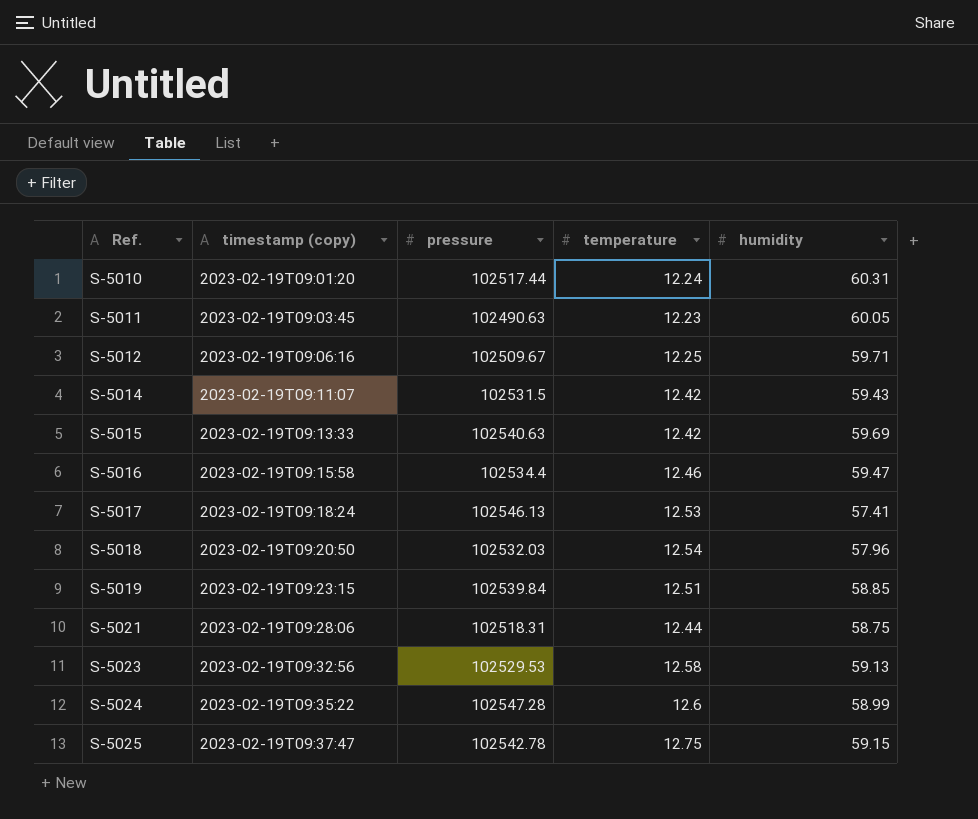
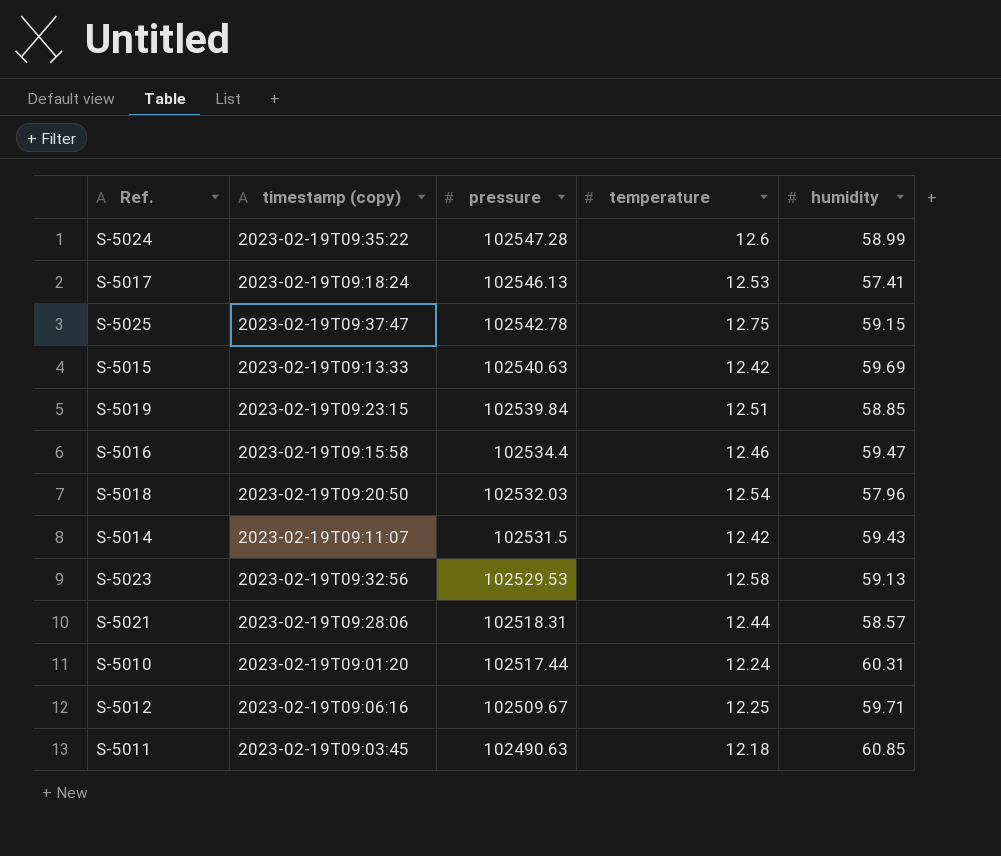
row order: Ref. ascending -> pressure descending
S-5021 | humidity: 58.75 -> 58.57
S-5011 | temperature: 12.23 -> 12.18
S-5011 | humidity: 60.05 -> 60.85

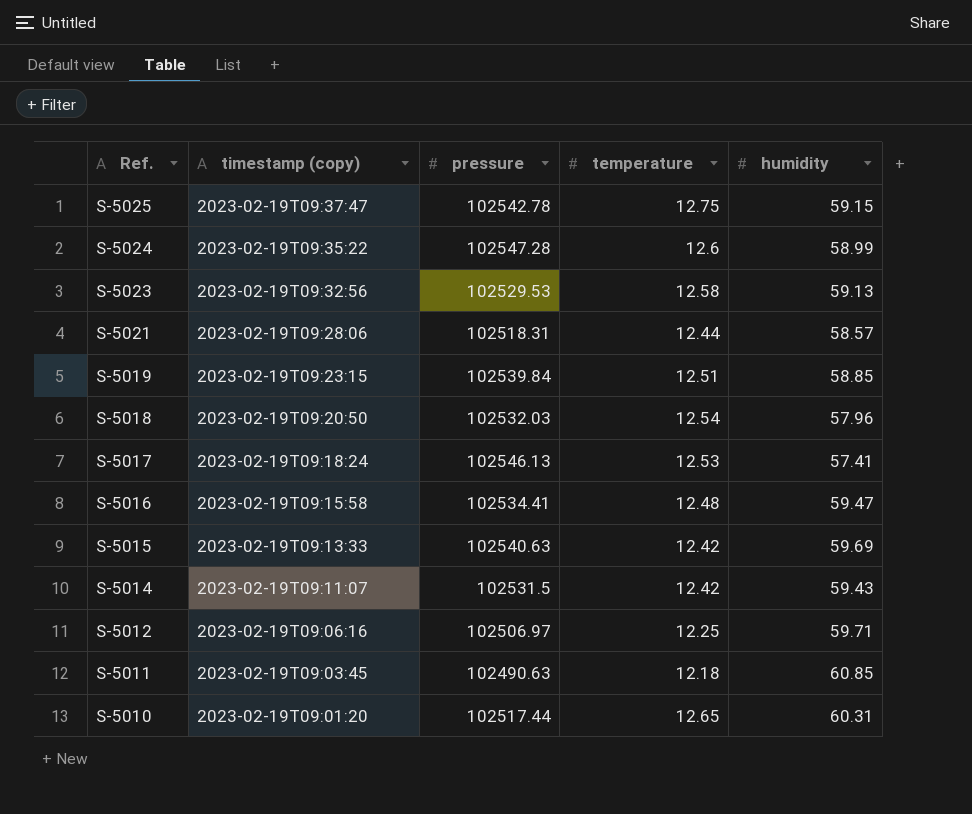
row order: pressure descending -> Ref. descending
S-5016 | pressure: 102534.4 -> 102534.41
S-5016 | temperature: 12.46 -> 12.48
S-5012 | pressure: 102509.67 -> 102506.97
S-5010 | temperature: 12.24 -> 12.65

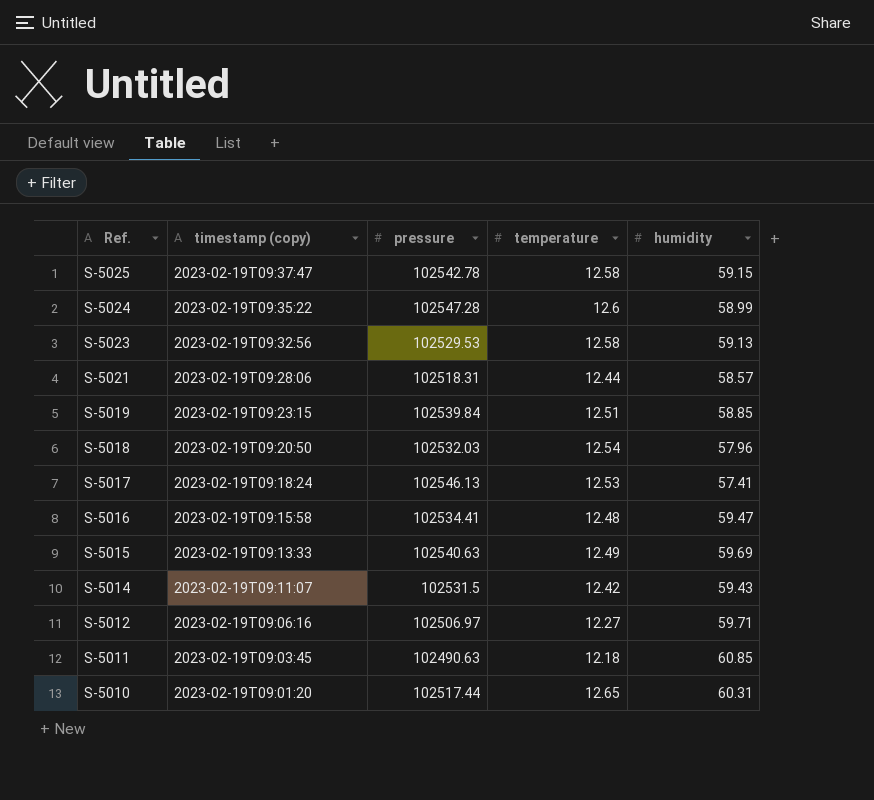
S-5025 | temperature: 12.75 -> 12.58
S-5015 | temperature: 12.42 -> 12.49
S-5012 | temperature: 12.25 -> 12.27

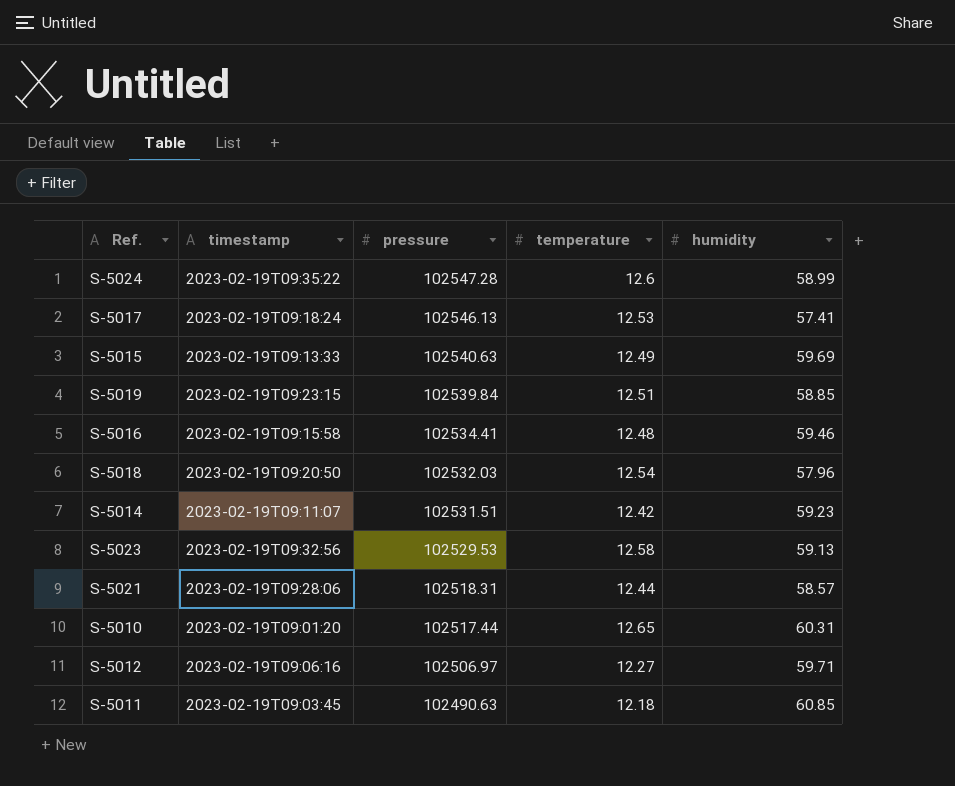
row order: Ref. descending -> pressure descending
column name: timestamp (copy) -> timestamp
row S-5025: 2023-02-19T09:37:47 | 102542.78 | 12.58 | 59.15 -> none
S-5016 | humidity: 59.47 -> 59.46
S-5014 | pressure: 102531.5 -> 102531.51
S-5014 | humidity: 59.43 -> 59.23

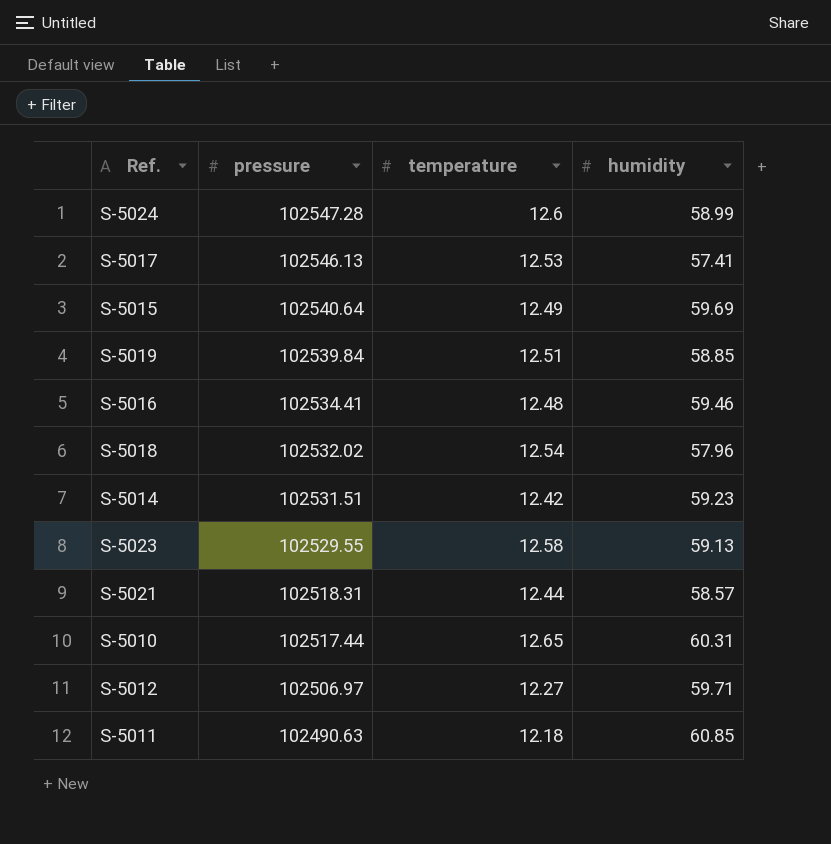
column timestamp | position: 2 -> none
S-5015 | pressure: 102540.63 -> 102540.64
S-5018 | pressure: 102532.03 -> 102532.02
S-5023 | pressure: 102529.53 -> 102529.55

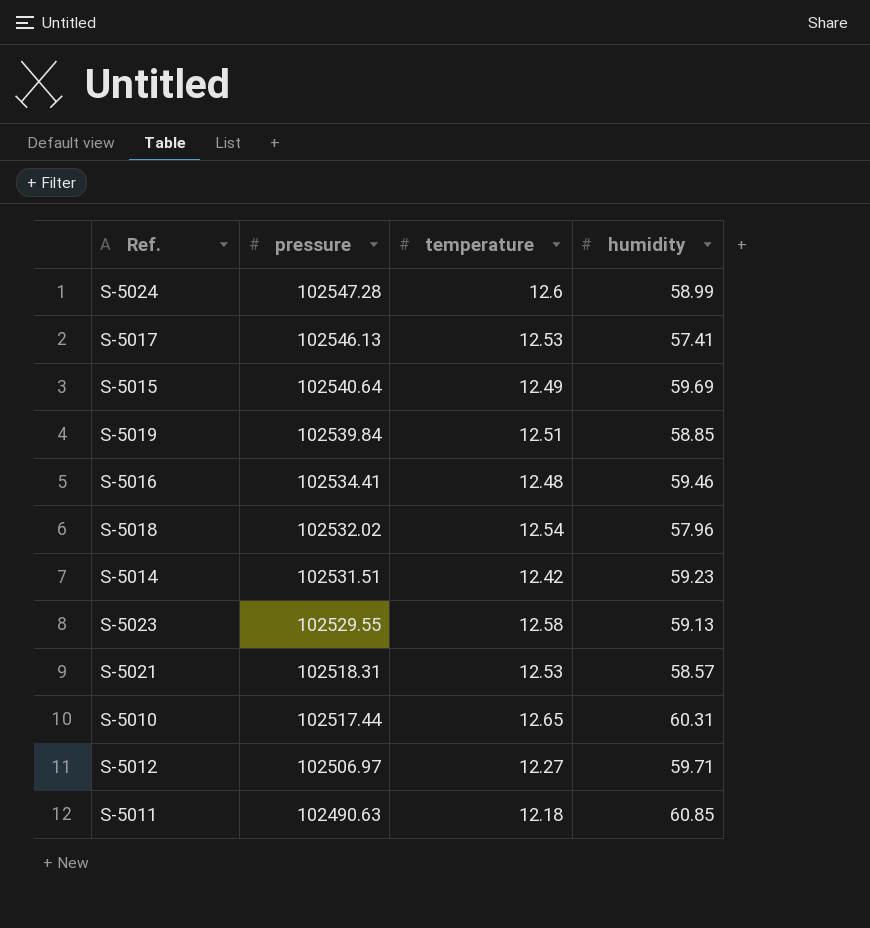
S-5021 | temperature: 12.44 -> 12.53

